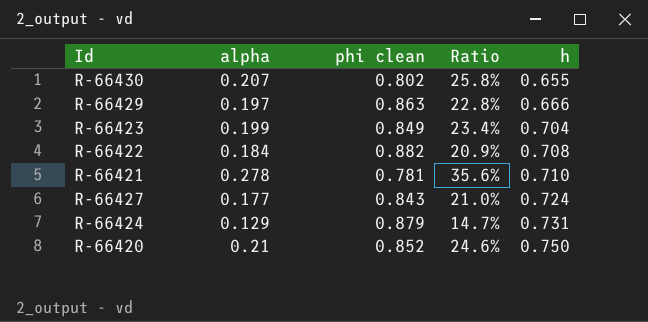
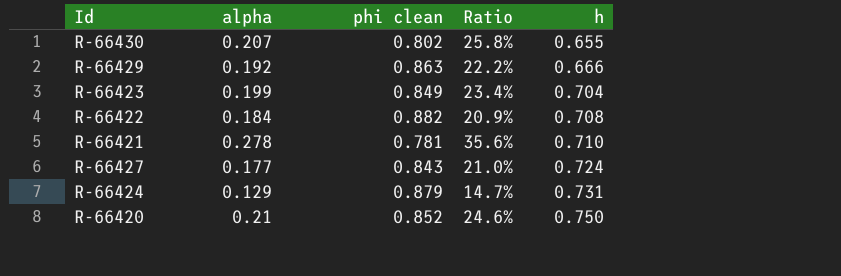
R-66429 | alpha: 0.197 -> 0.192
R-66429 | Ratio: 22.8% -> 22.2%

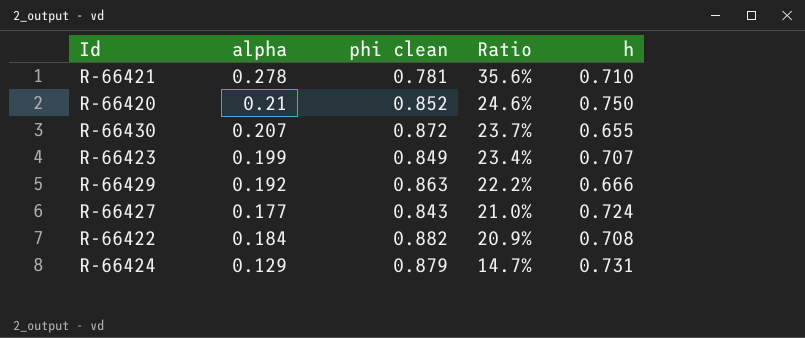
row order: h ascending -> Ratio descending
R-66430 | phi clean: 0.802 -> 0.872
R-66430 | Ratio: 25.8% -> 23.7%
R-66423 | h: 0.704 -> 0.707

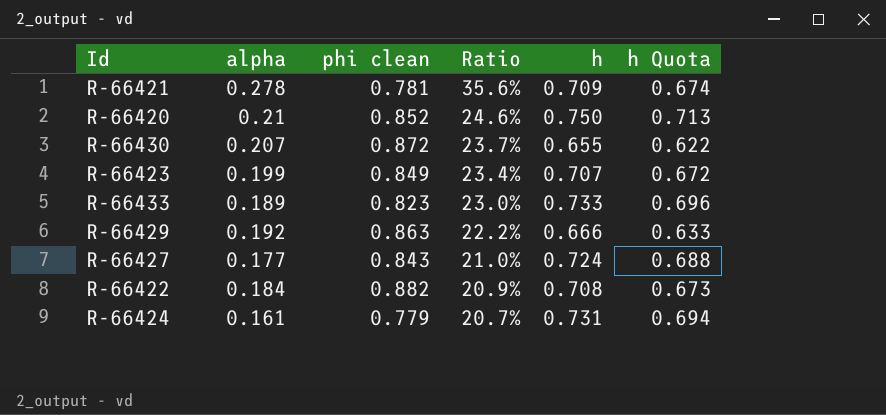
column h Quota | formula: none -> [h] * 0.95
R-66421 | h: 0.710 -> 0.709
row R-66433: none -> 0.189 | 0.823 | 23.0% | 0.733 | 0.696
R-66424 | alpha: 0.129 -> 0.161
R-66424 | phi clean: 0.879 -> 0.779
R-66424 | Ratio: 14.7% -> 20.7%

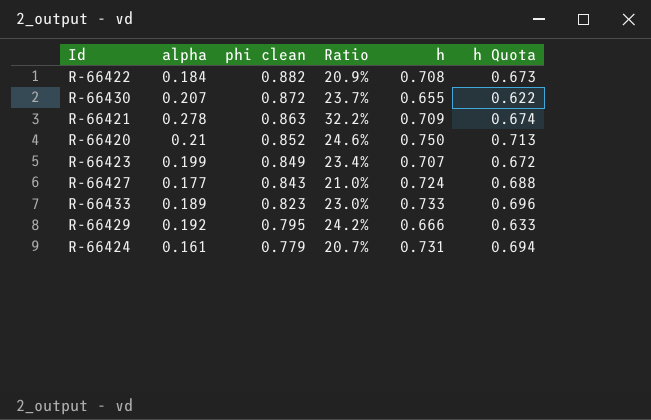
row order: Ratio descending -> phi clean descending
R-66421 | phi clean: 0.781 -> 0.863
R-66421 | Ratio: 35.6% -> 32.2%
R-66429 | phi clean: 0.863 -> 0.795
R-66429 | Ratio: 22.2% -> 24.2%

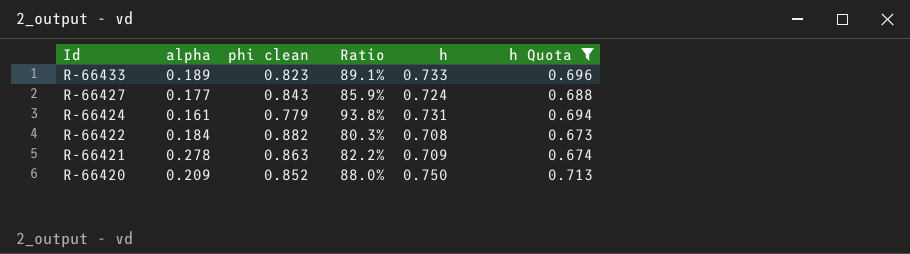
filter: none -> h Quota >= 0.673
row order: phi clean descending -> Id descending
column Ratio | formula: [alpha] / [phi clean] -> [h] / [phi clean]
R-66420 | alpha: 0.21 -> 0.209

